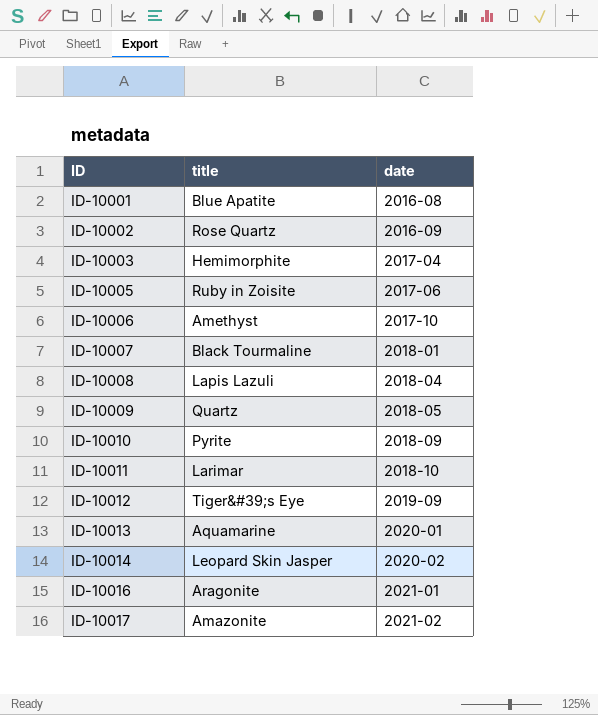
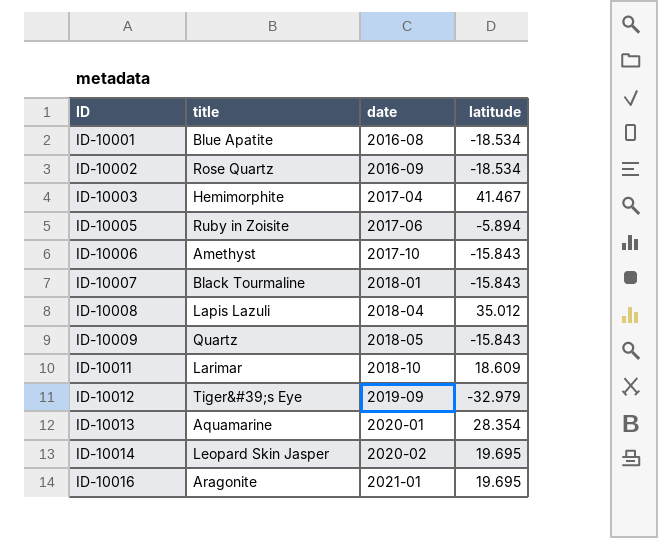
column latitude | position: none -> 4
row ID-10010: Pyrite | 2018-09 -> none
row ID-10017: Amazonite | 2021-02 -> none

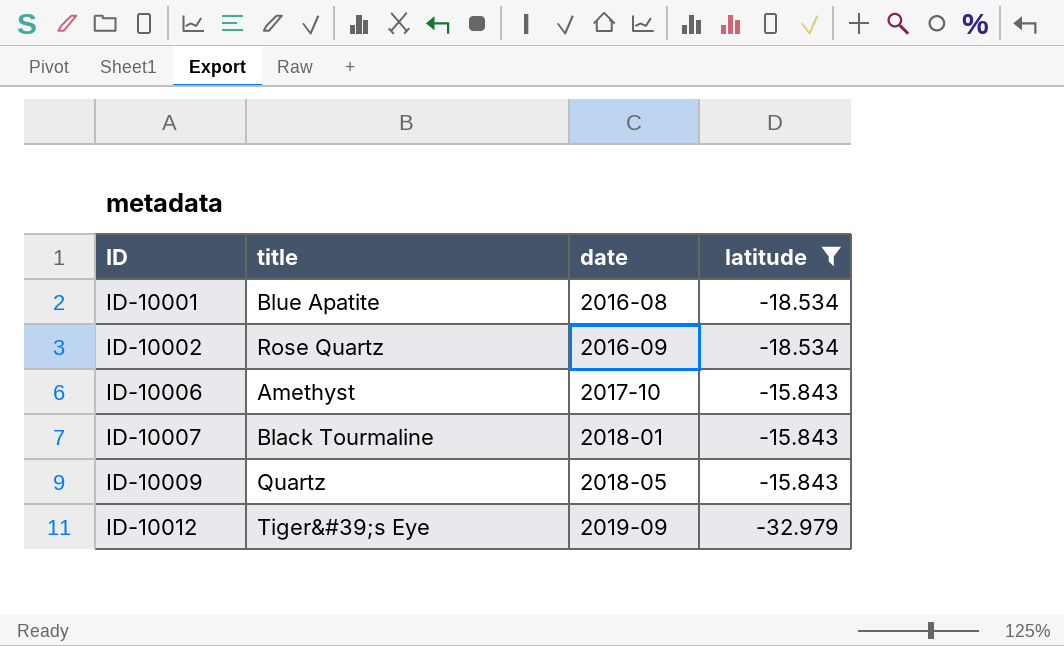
filter: none -> latitude <= -15.843

